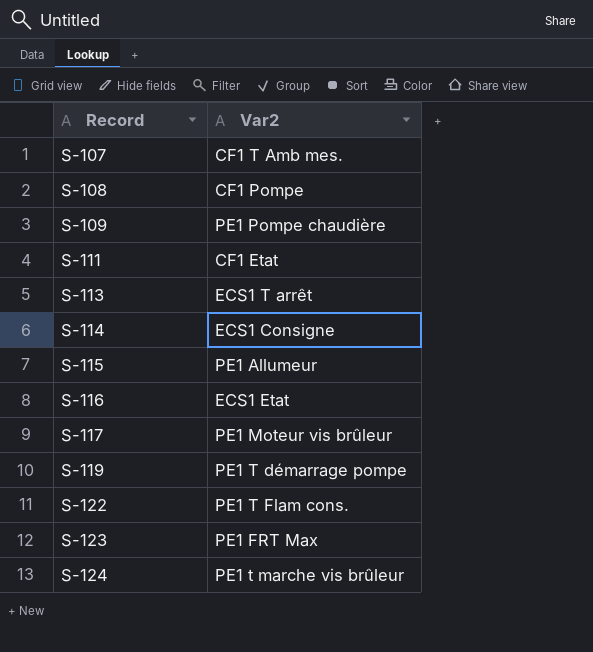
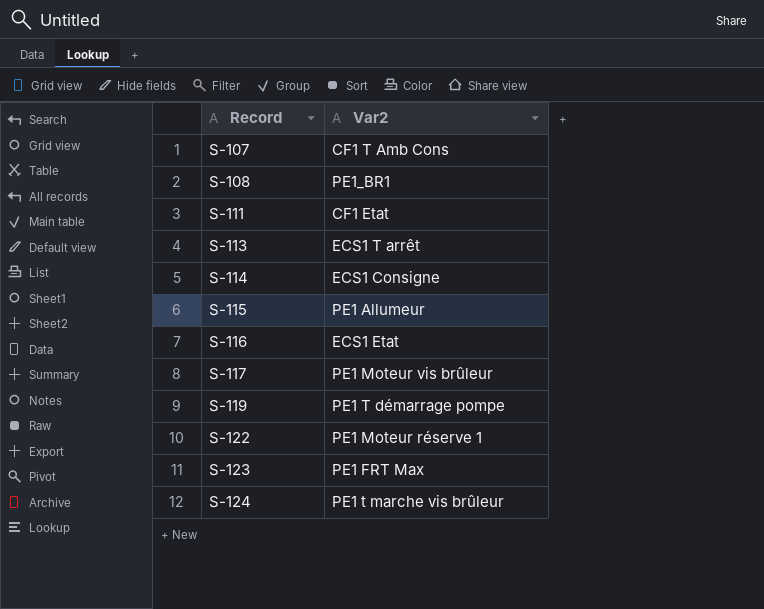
row S-109: PE1 Pompe chaudière -> none
S-107 | Var2: CF1 T Amb mes. -> CF1 T Amb Cons
S-108 | Var2: CF1 Pompe -> PE1_BR1
S-122 | Var2: PE1 T Flam cons. -> PE1 Moteur réserve 1

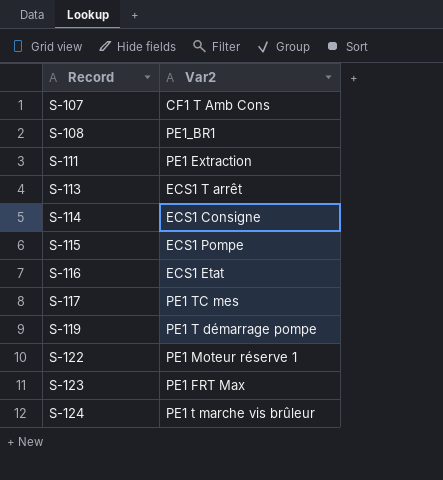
S-111 | Var2: CF1 Etat -> PE1 Extraction
S-115 | Var2: PE1 Allumeur -> ECS1 Pompe
S-117 | Var2: PE1 Moteur vis brûleur -> PE1 TC mes

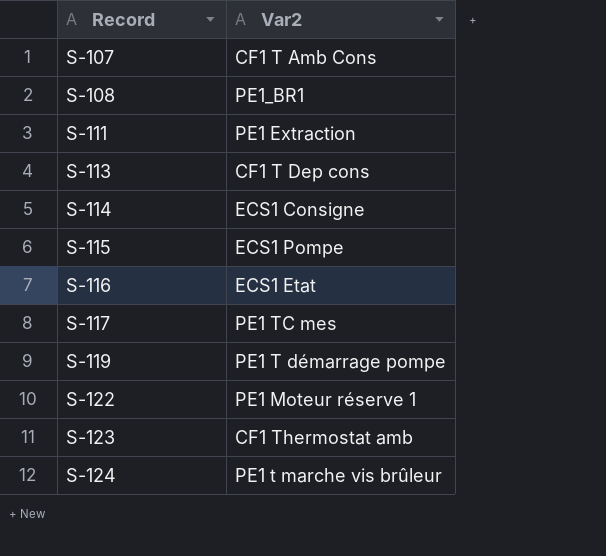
S-113 | Var2: ECS1 T arrêt -> CF1 T Dep cons
S-123 | Var2: PE1 FRT Max -> CF1 Thermostat amb

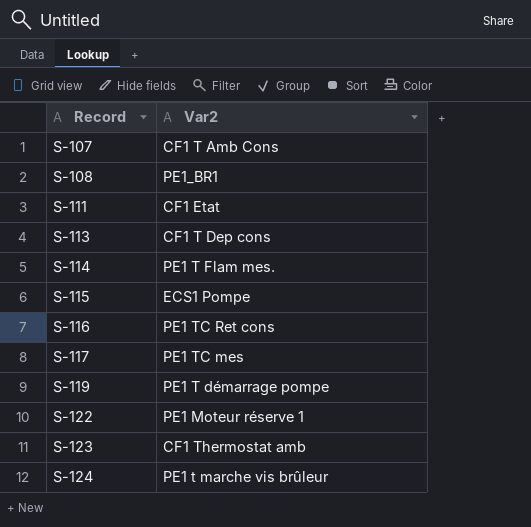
S-111 | Var2: PE1 Extraction -> CF1 Etat
S-114 | Var2: ECS1 Consigne -> PE1 T Flam mes.
S-116 | Var2: ECS1 Etat -> PE1 TC Ret cons

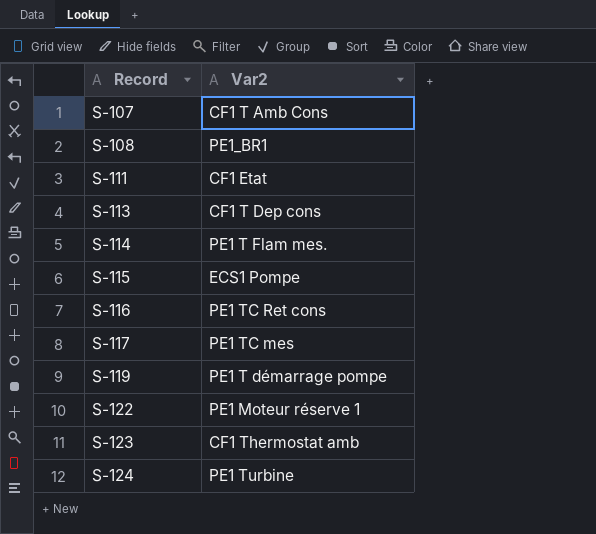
S-124 | Var2: PE1 t marche vis brûleur -> PE1 Turbine

